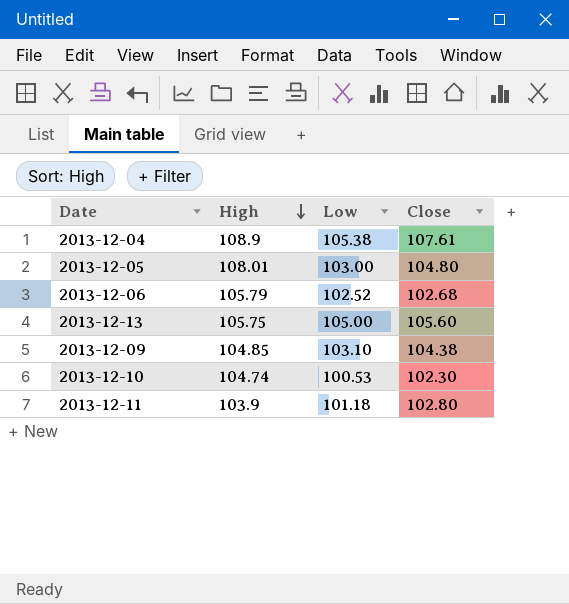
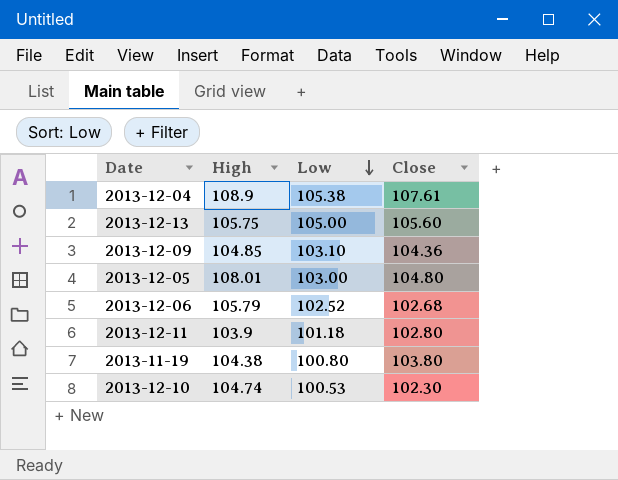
row order: High descending -> Low descending
2013-12-09 | Close: 104.38 -> 104.36
row 2013-11-19: none -> 104.38 | 100.80 | 103.80

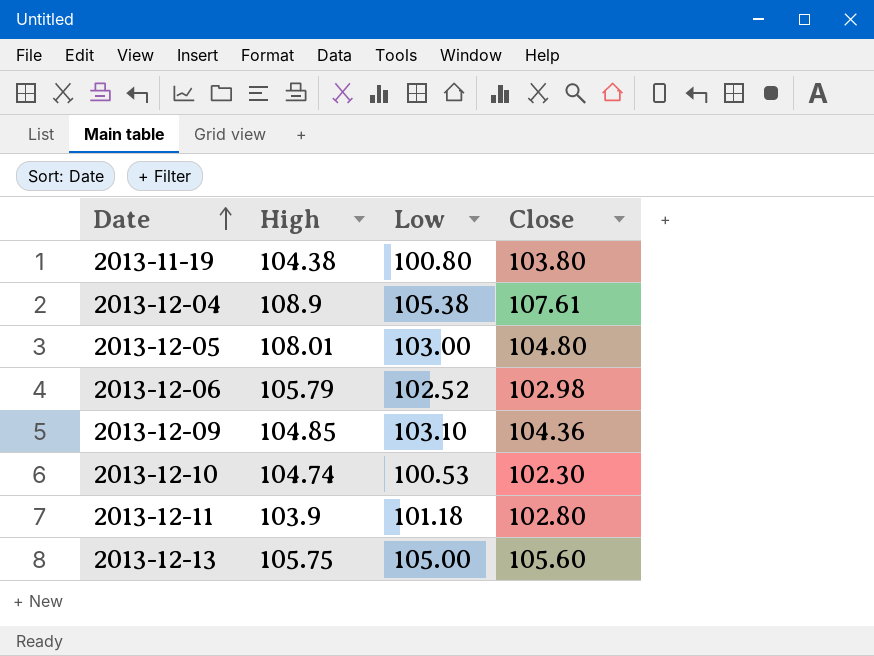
row order: Low descending -> Date ascending
2013-12-06 | Close: 102.68 -> 102.98

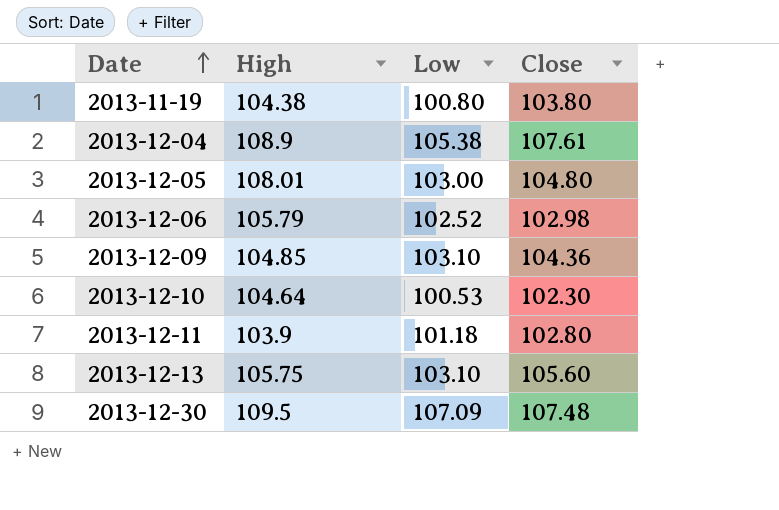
2013-12-10 | High: 104.74 -> 104.64
2013-12-13 | Low: 105.00 -> 103.10
row 2013-12-30: none -> 109.5 | 107.09 | 107.48

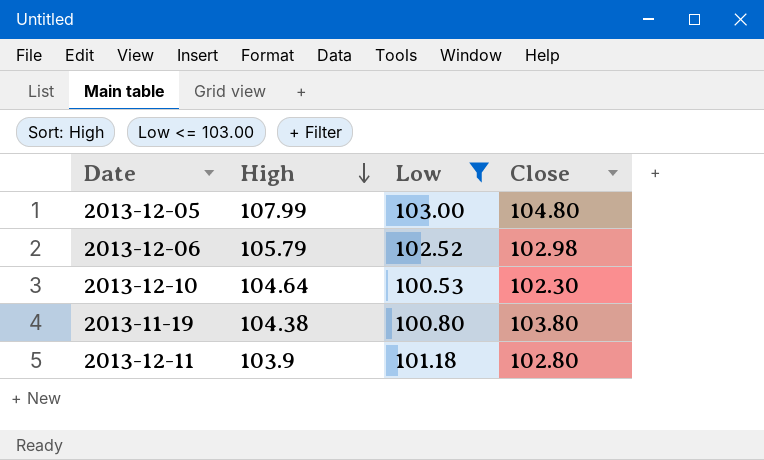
filter: none -> Low <= 103.00
row order: Date ascending -> High descending
2013-12-05 | High: 108.01 -> 107.99

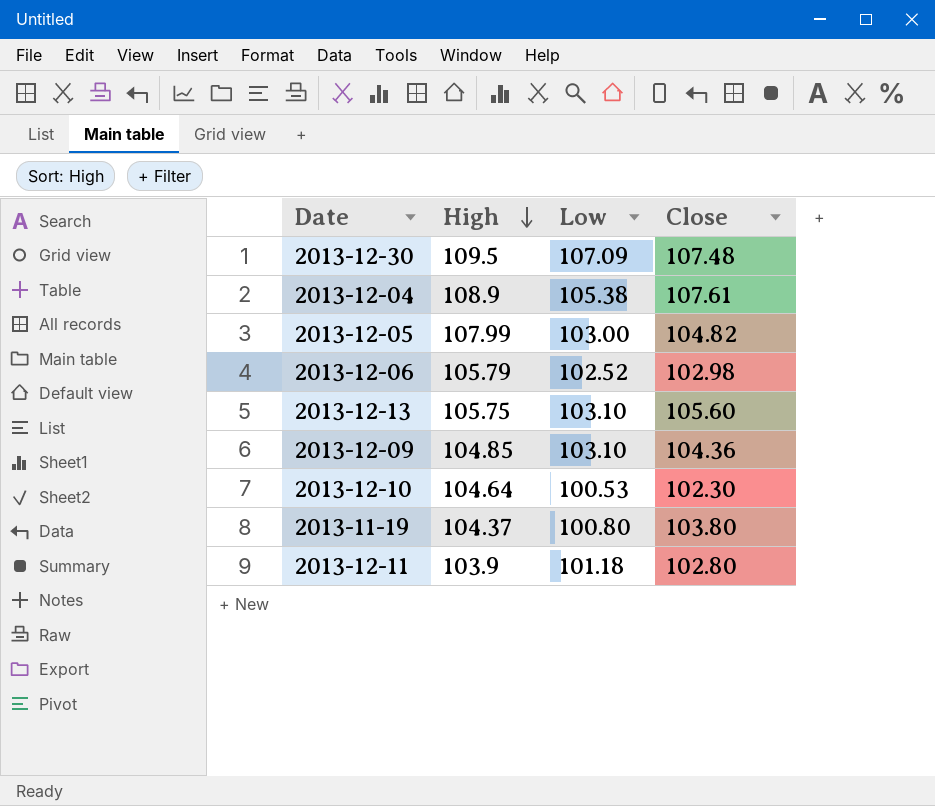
filter: Low <= 103.00 -> none
2013-12-05 | Close: 104.80 -> 104.82
2013-11-19 | High: 104.38 -> 104.37

